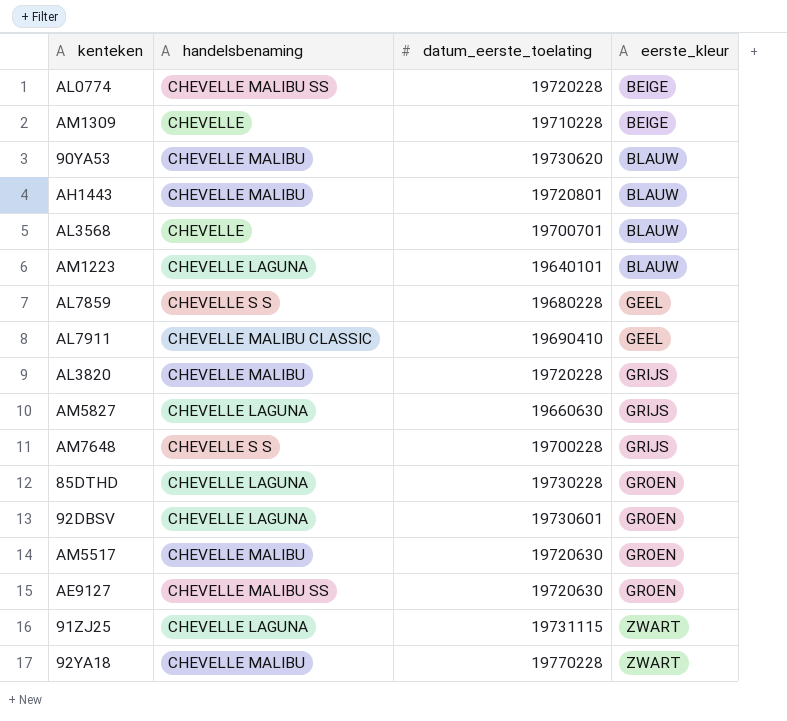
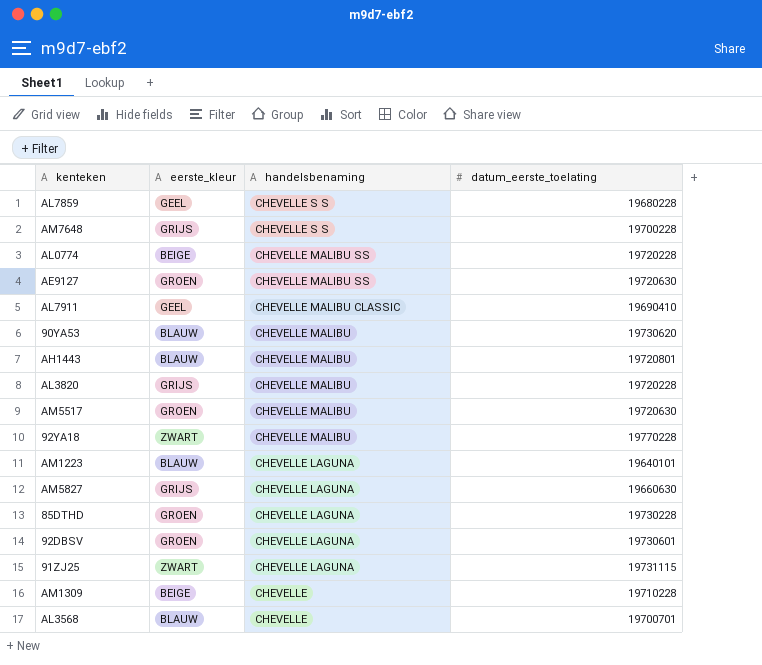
row order: eerste_kleur ascending -> handelsbenaming descending
column eerste_kleur | position: 4 -> 2

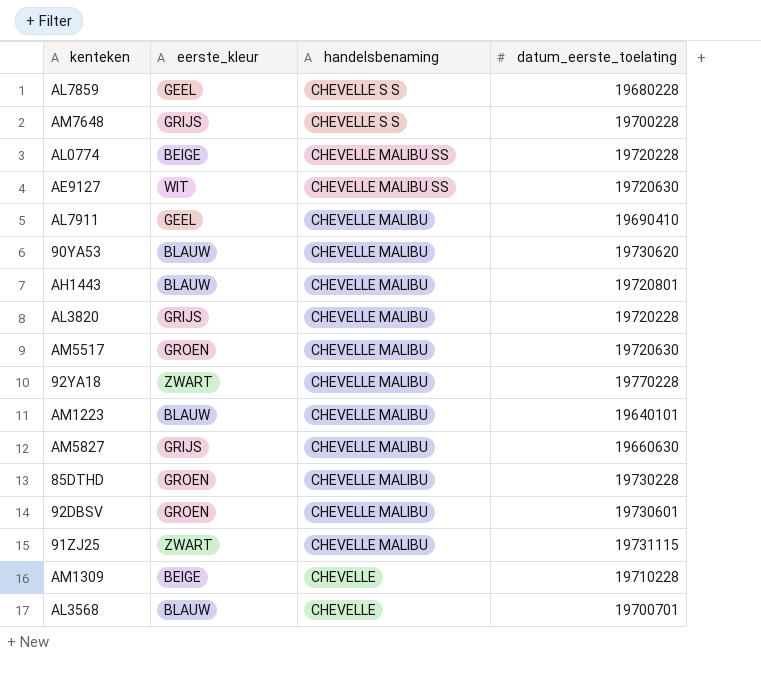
AE9127 | eerste_kleur: GROEN -> WIT
AL7911 | handelsbenaming: CHEVELLE MALIBU CLASSIC -> CHEVELLE MALIBU
AM1223 | handelsbenaming: CHEVELLE LAGUNA -> CHEVELLE MALIBU
AM5827 | handelsbenaming: CHEVELLE LAGUNA -> CHEVELLE MALIBU
85DTHD | handelsbenaming: CHEVELLE LAGUNA -> CHEVELLE MALIBU
92DBSV | handelsbenaming: CHEVELLE LAGUNA -> CHEVELLE MALIBU
91ZJ25 | handelsbenaming: CHEVELLE LAGUNA -> CHEVELLE MALIBU

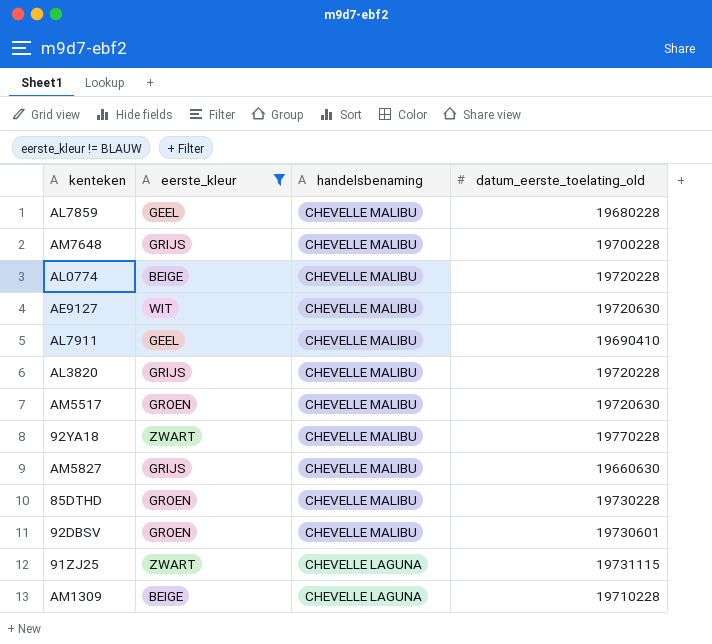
filter: none -> eerste_kleur != BLAUW
column name: datum_eerste_toelating -> datum_eerste_toelating_old
AL7859 | handelsbenaming: CHEVELLE S S -> CHEVELLE MALIBU
AM7648 | handelsbenaming: CHEVELLE S S -> CHEVELLE MALIBU
AL0774 | handelsbenaming: CHEVELLE MALIBU SS -> CHEVELLE MALIBU
AE9127 | handelsbenaming: CHEVELLE MALIBU SS -> CHEVELLE MALIBU
91ZJ25 | handelsbenaming: CHEVELLE MALIBU -> CHEVELLE LAGUNA
AM1309 | handelsbenaming: CHEVELLE -> CHEVELLE LAGUNA

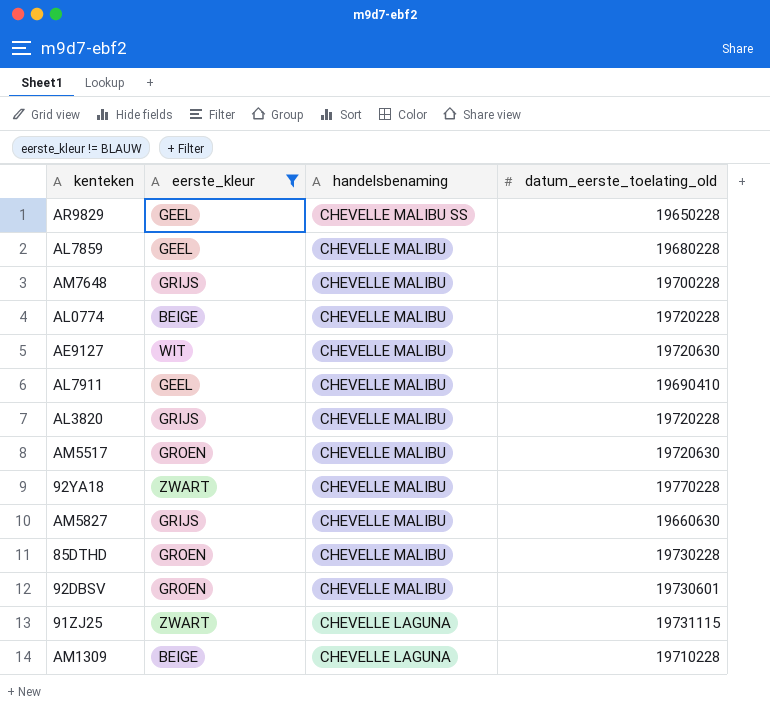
row AR9829: none -> GEEL | CHEVELLE MALIBU SS | 19650228

